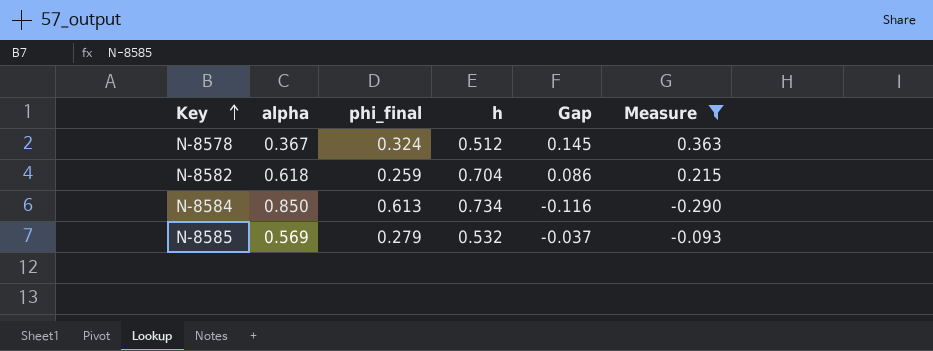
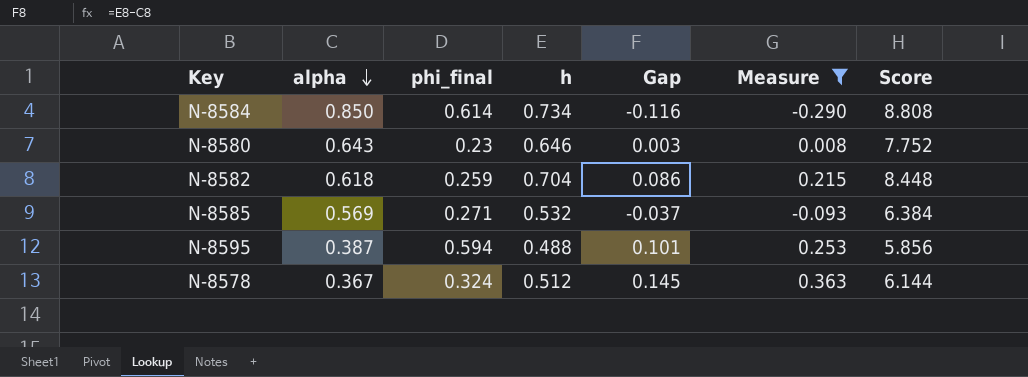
row order: Key ascending -> alpha descending
column Score | formula: none -> [h] * 12
N-8584 | phi_final: 0.613 -> 0.614
row N-8580: none -> 0.643 | 0.23 | 0.646 | 0.003 | 0.008 | 7.752
N-8585 | phi_final: 0.279 -> 0.271
row N-8595: none -> 0.387 | 0.594 | 0.488 | 0.101 | 0.253 | 5.856

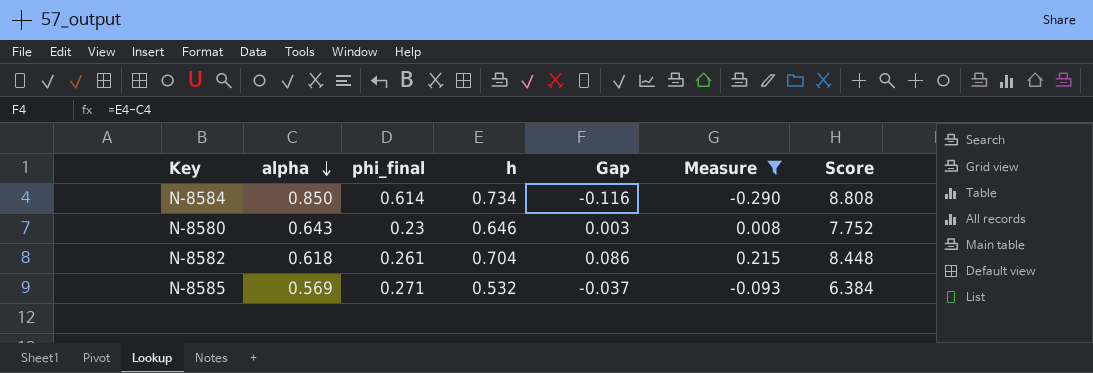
row N-8595: 0.387 | 0.594 | 0.488 | 0.101 | 0.253 | 5.856 -> none
row N-8578: 0.367 | 0.324 | 0.512 | 0.145 | 0.363 | 6.144 -> none
N-8582 | phi_final: 0.259 -> 0.261

